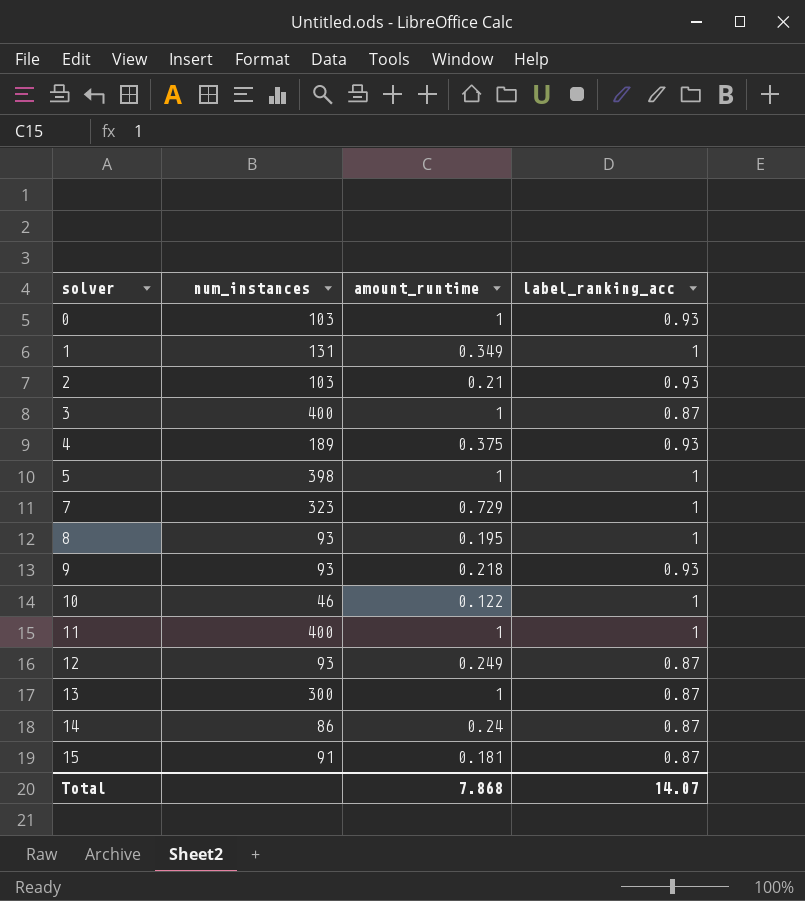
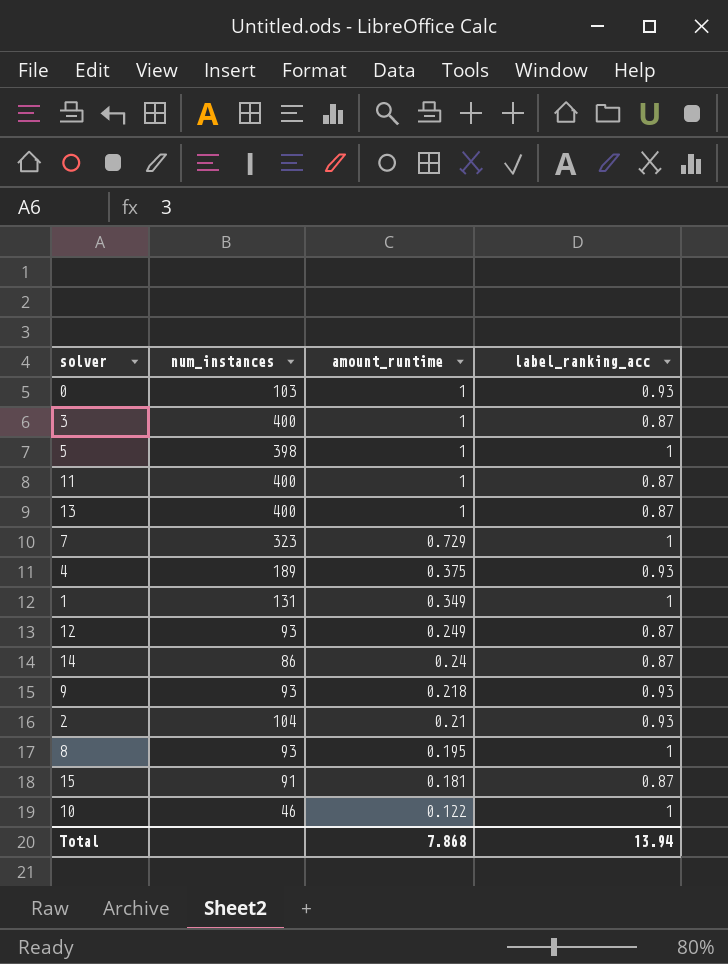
row order: solver ascending -> amount_runtime descending
11 | label_ranking_acc: 1 -> 0.87
13 | num_instances: 300 -> 400
2 | num_instances: 103 -> 104
Total | label_ranking_acc: 14.07 -> 13.94

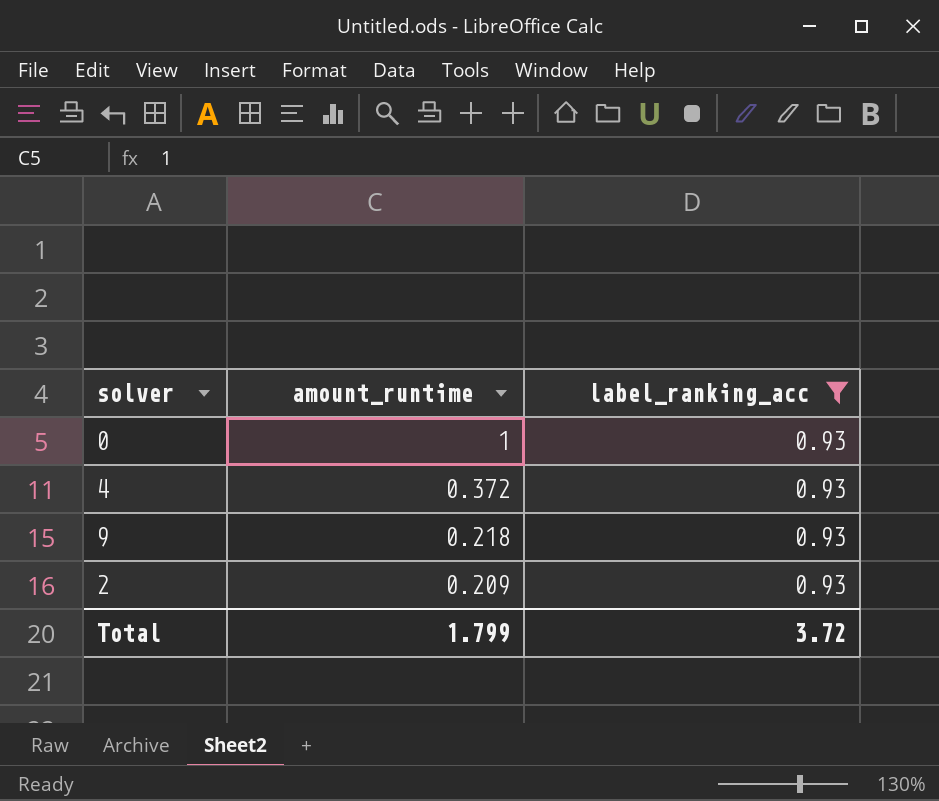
filter: none -> label_ranking_acc = 0.93
column num_instances | position: 2 -> none
4 | amount_runtime: 0.375 -> 0.372
2 | amount_runtime: 0.21 -> 0.209
Total | amount_runtime: 7.868 -> 1.799
Total | label_ranking_acc: 13.94 -> 3.72

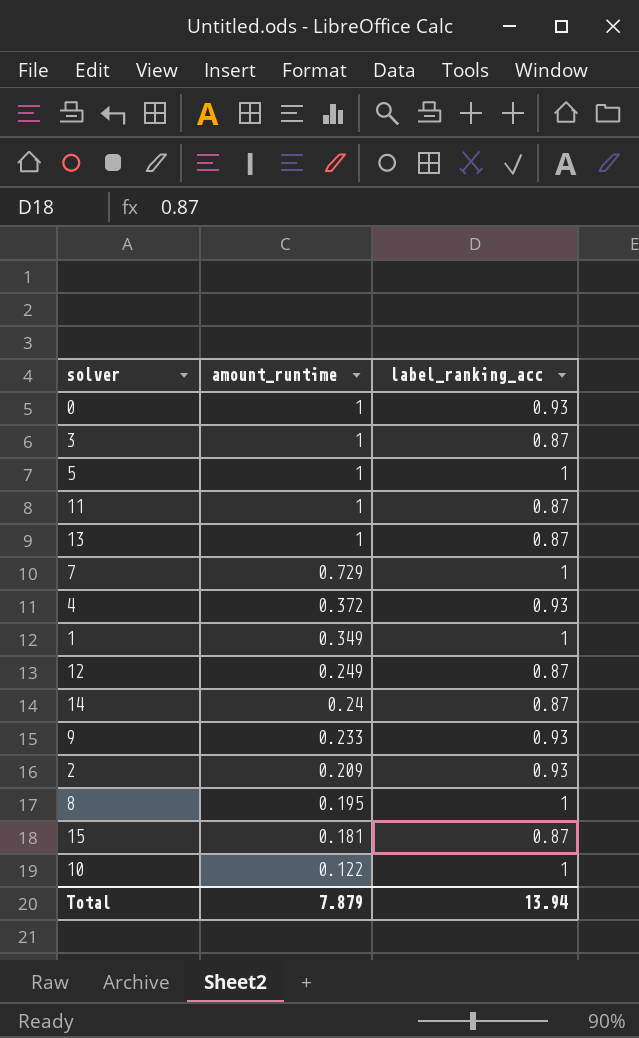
filter: label_ranking_acc = 0.93 -> none
9 | amount_runtime: 0.218 -> 0.233
Total | amount_runtime: 1.799 -> 7.879
Total | label_ranking_acc: 3.72 -> 13.94

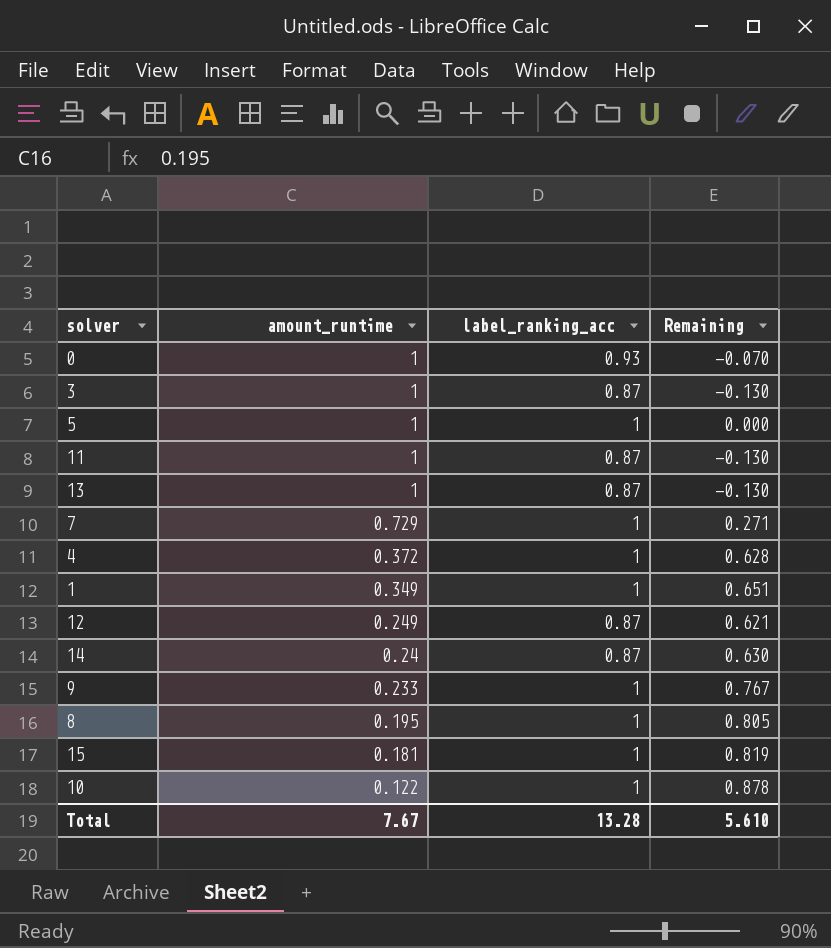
column Remaining | formula: none -> [label_ranking_acc] - [amount_runtime]
row 2: 0.209 | 0.93 -> none
4 | label_ranking_acc: 0.93 -> 1
9 | label_ranking_acc: 0.93 -> 1
15 | label_ranking_acc: 0.87 -> 1
Total | amount_runtime: 7.879 -> 7.67
Total | label_ranking_acc: 13.94 -> 13.28

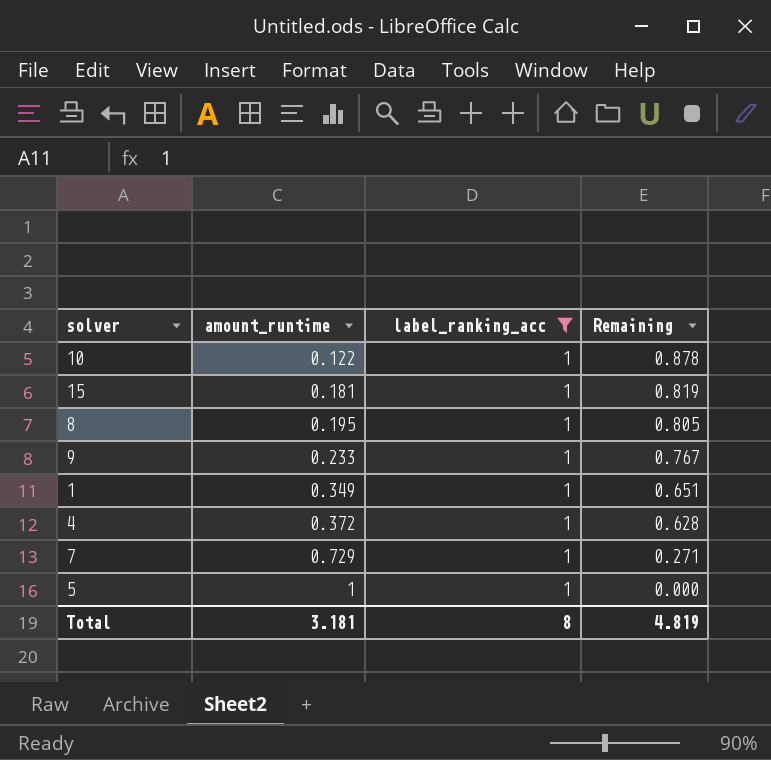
filter: none -> label_ranking_acc = 1
row order: amount_runtime descending -> amount_runtime ascending
Total | amount_runtime: 7.67 -> 3.181
Total | label_ranking_acc: 13.28 -> 8
Total | Remaining: 5.610 -> 4.819

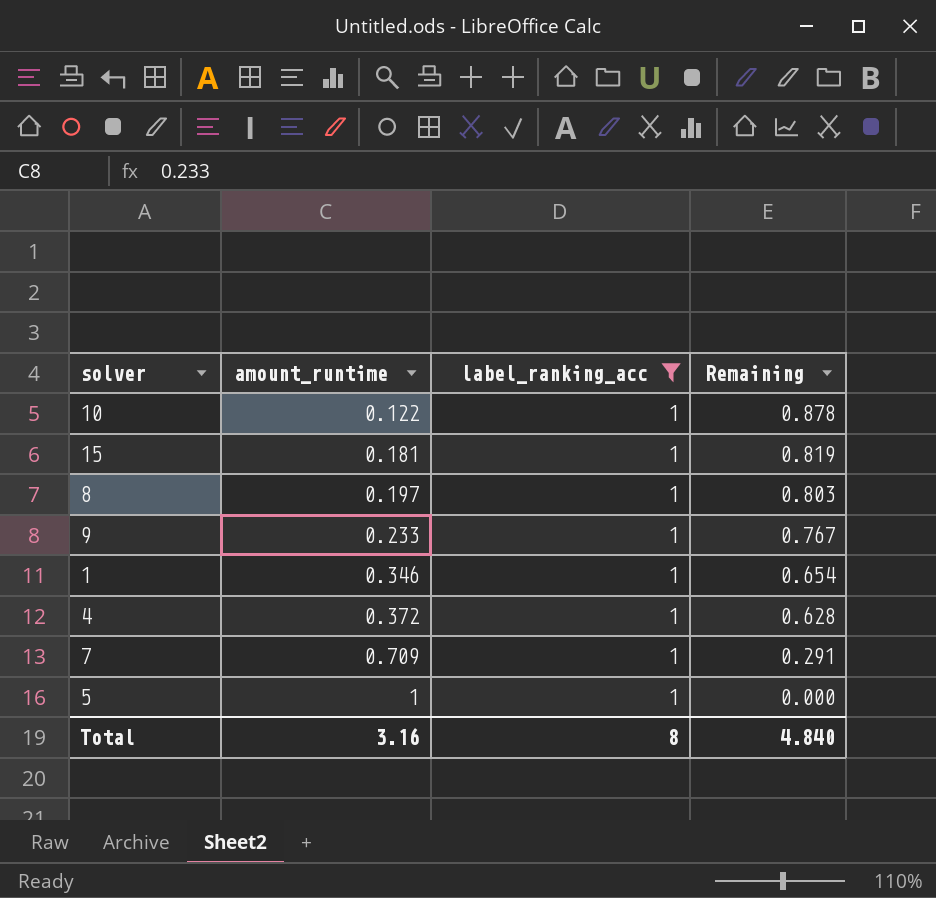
8 | amount_runtime: 0.195 -> 0.197
8 | Remaining: 0.805 -> 0.803
1 | amount_runtime: 0.349 -> 0.346
1 | Remaining: 0.651 -> 0.654
7 | amount_runtime: 0.729 -> 0.709
7 | Remaining: 0.271 -> 0.291
Total | amount_runtime: 3.181 -> 3.16
Total | Remaining: 4.819 -> 4.840

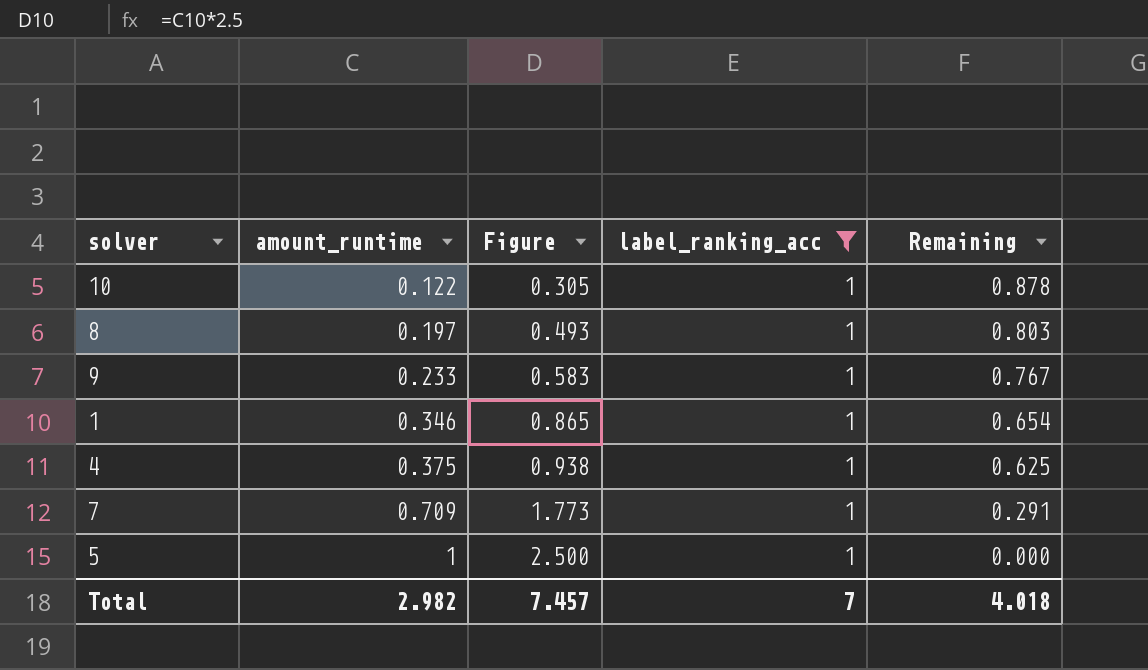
column Figure | formula: none -> [amount_runtime] * 2.5
row 15: 0.181 | 1 | 0.819 -> none
4 | amount_runtime: 0.372 -> 0.375
4 | Remaining: 0.628 -> 0.625
Total | amount_runtime: 3.16 -> 2.982
Total | label_ranking_acc: 8 -> 7
Total | Remaining: 4.840 -> 4.018

